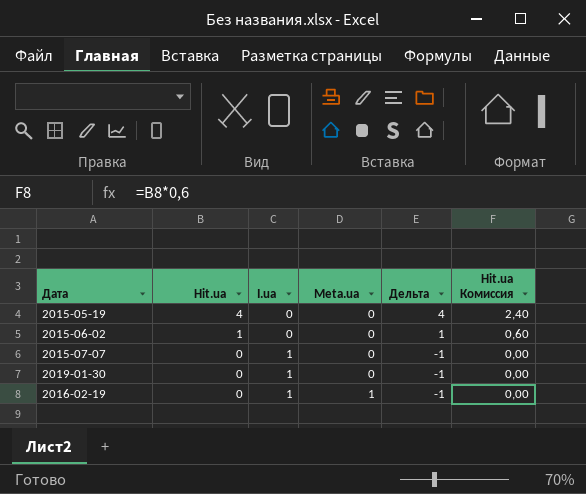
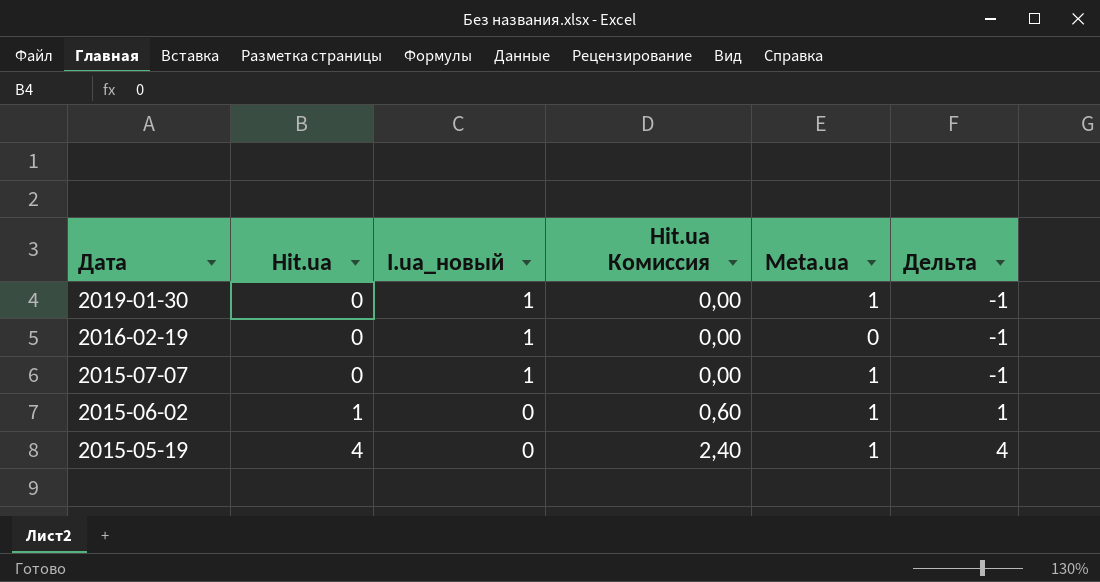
row order: Hit.ua descending -> Дата descending
column name: I.ua -> I.ua_новый
column Hit.ua Комиссия | position: 6 -> 4
2019-01-30 | Meta.ua: 0 -> 1
2016-02-19 | Meta.ua: 1 -> 0
2015-07-07 | Meta.ua: 0 -> 1
2015-06-02 | Meta.ua: 0 -> 1
2015-05-19 | Meta.ua: 0 -> 1

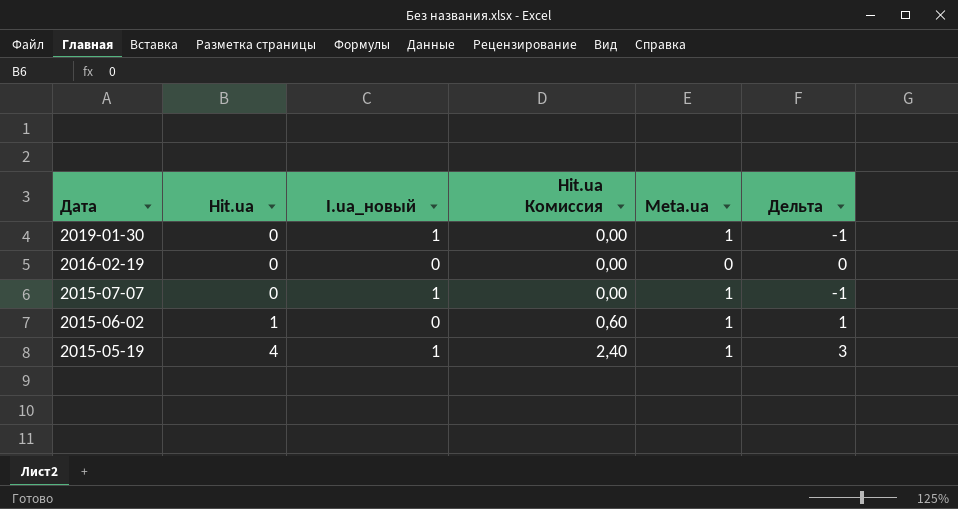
2016-02-19 | I.ua_новый: 1 -> 0
2016-02-19 | Дельта: -1 -> 0
2015-05-19 | I.ua_новый: 0 -> 1
2015-05-19 | Дельта: 4 -> 3

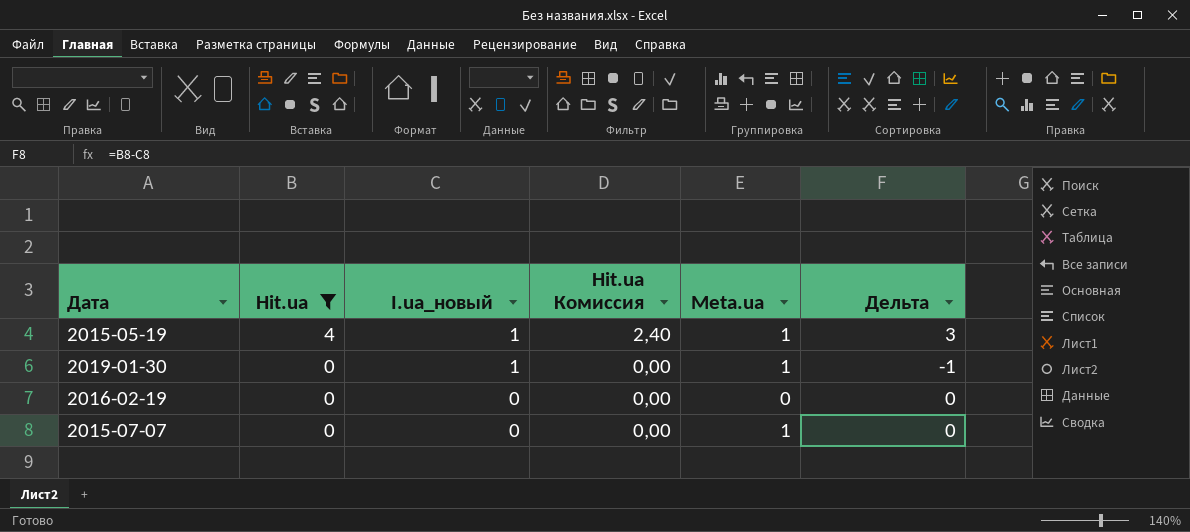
filter: none -> Hit.ua != 1
row order: Дата descending -> Hit.ua descending
2015-07-07 | I.ua_новый: 1 -> 0
2015-07-07 | Дельта: -1 -> 0

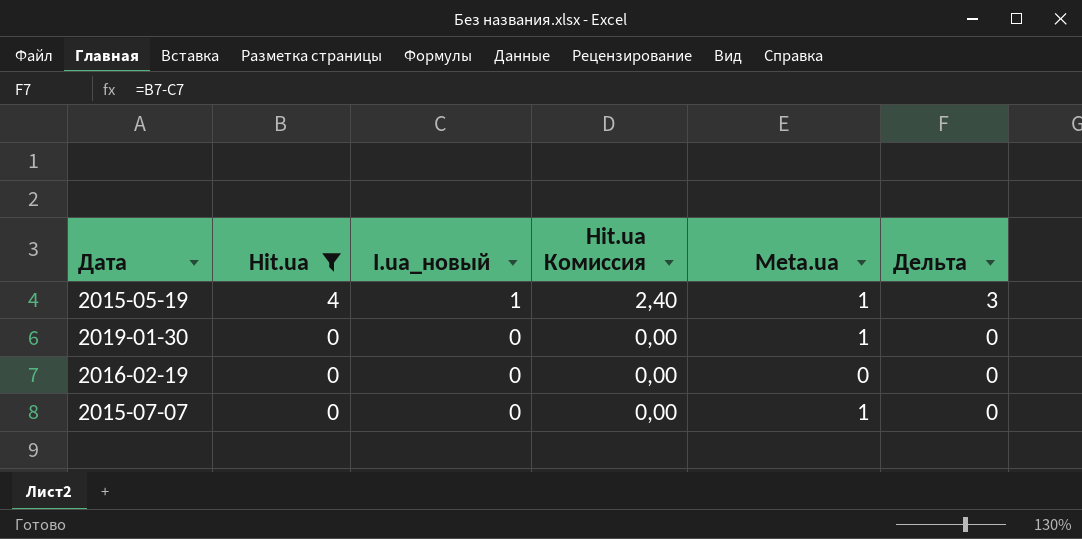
2019-01-30 | I.ua_новый: 1 -> 0
2019-01-30 | Дельта: -1 -> 0

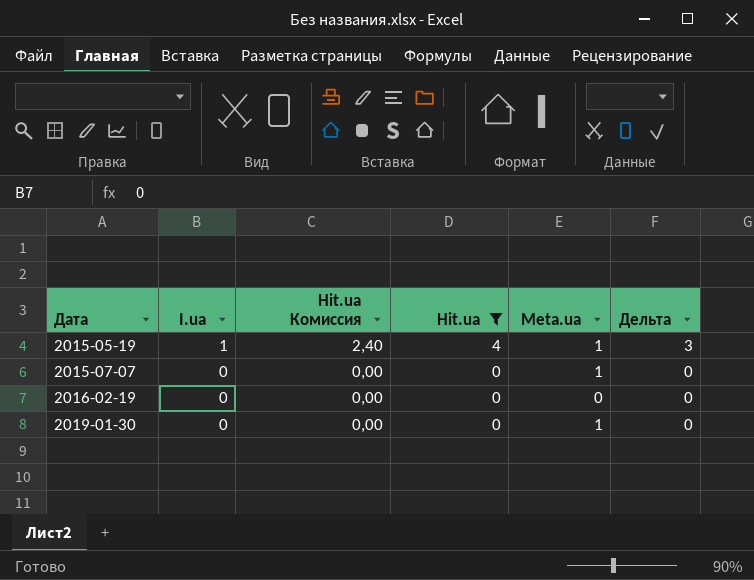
row order: Hit.ua descending -> Дата ascending
column name: I.ua_новый -> I.ua
column Hit.ua | position: 2 -> 4

